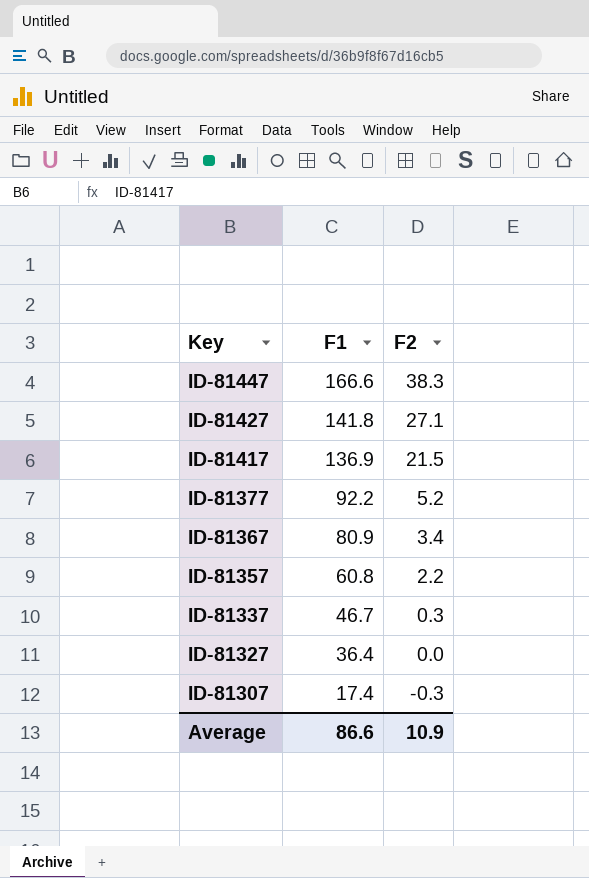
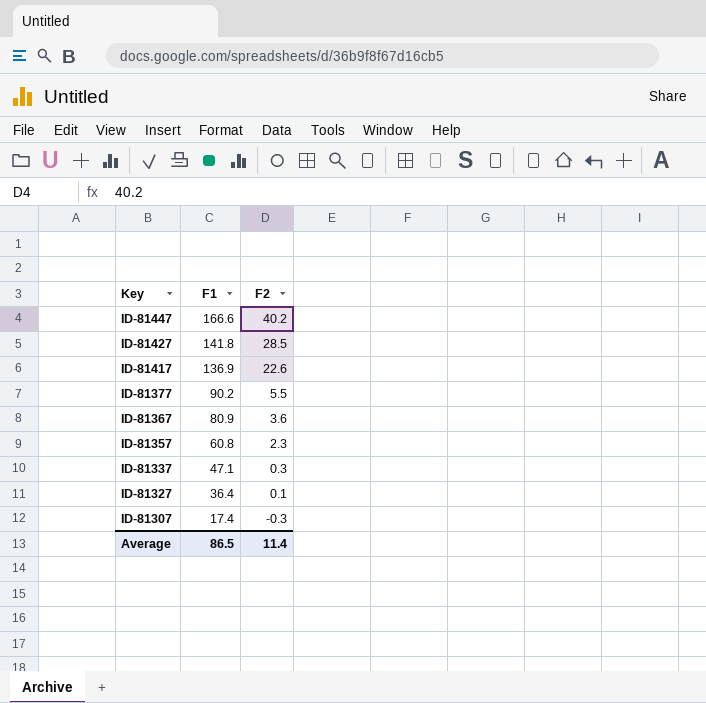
ID-81447 | F2: 38.3 -> 40.2
ID-81427 | F2: 27.1 -> 28.5
ID-81417 | F2: 21.5 -> 22.6
ID-81377 | F1: 92.2 -> 90.2
ID-81377 | F2: 5.2 -> 5.5
ID-81367 | F2: 3.4 -> 3.6
ID-81357 | F2: 2.2 -> 2.3
ID-81337 | F1: 46.7 -> 47.1
ID-81327 | F2: 0.0 -> 0.1
Average | F1: 86.6 -> 86.5
Average | F2: 10.9 -> 11.4

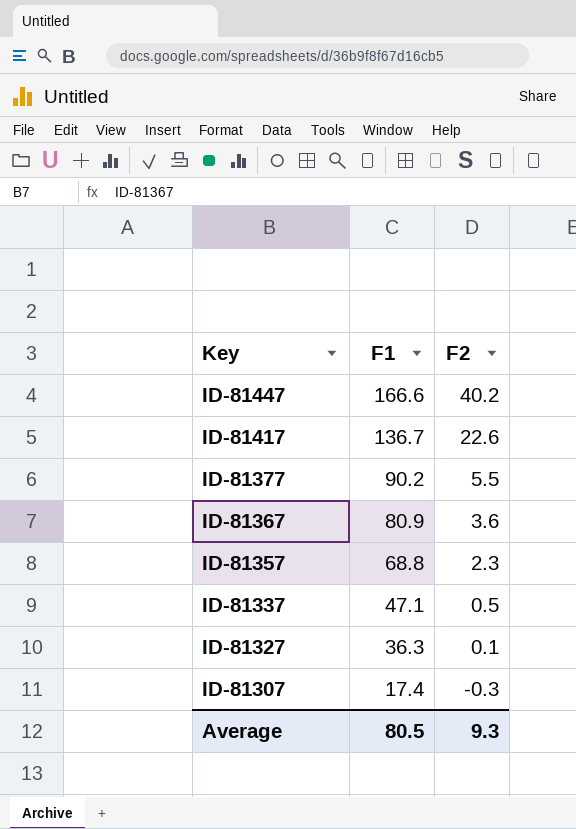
row ID-81427: 141.8 | 28.5 -> none
ID-81417 | F1: 136.9 -> 136.7
ID-81357 | F1: 60.8 -> 68.8
ID-81337 | F2: 0.3 -> 0.5
ID-81327 | F1: 36.4 -> 36.3
Average | F1: 86.5 -> 80.5
Average | F2: 11.4 -> 9.3

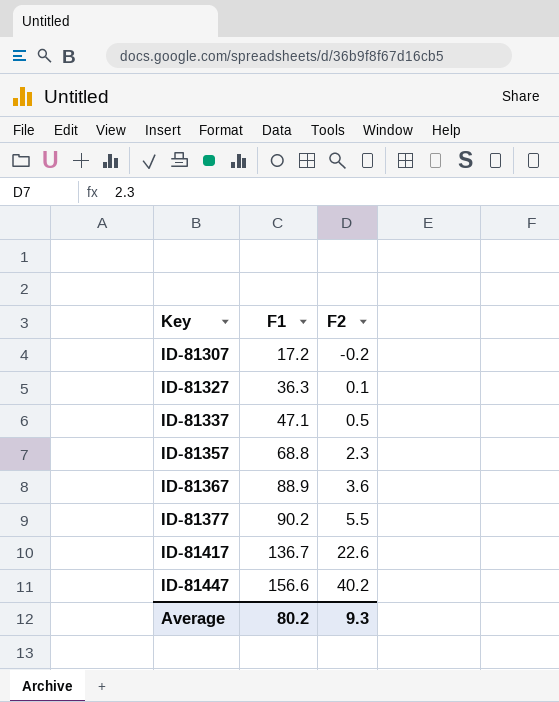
row order: Key descending -> Key ascending
ID-81307 | F1: 17.4 -> 17.2
ID-81307 | F2: -0.3 -> -0.2
ID-81367 | F1: 80.9 -> 88.9
ID-81447 | F1: 166.6 -> 156.6
Average | F1: 80.5 -> 80.2

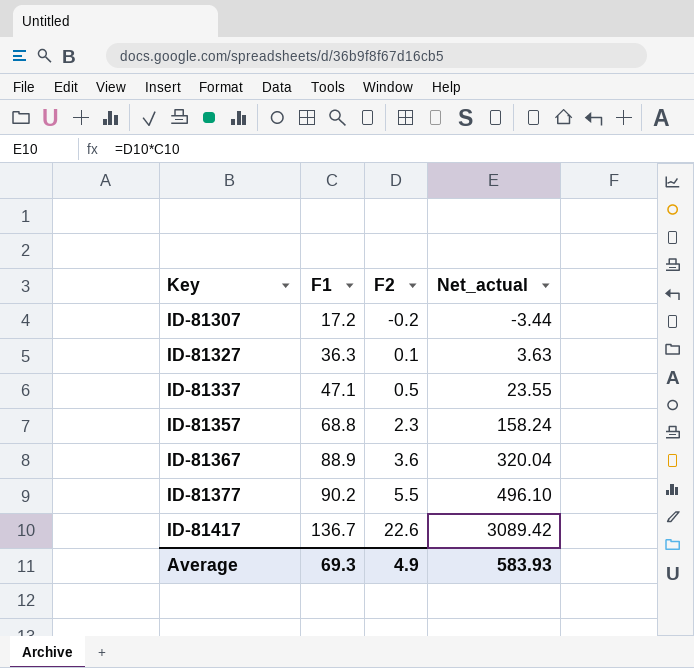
column Net_actual | formula: none -> [F1] * [F2]
row ID-81447: 156.6 | 40.2 -> none
Average | F1: 80.2 -> 69.3
Average | F2: 9.3 -> 4.9

